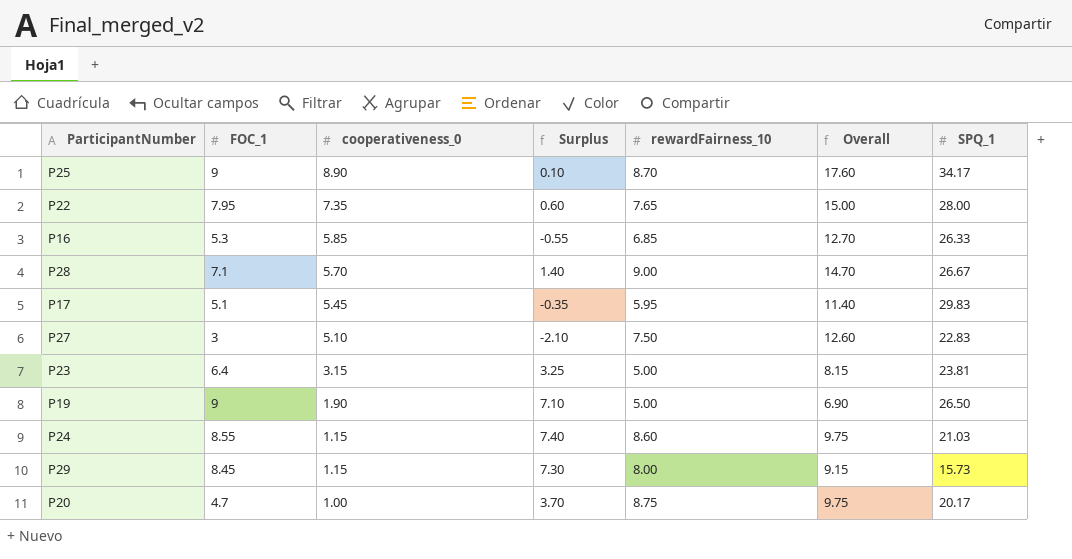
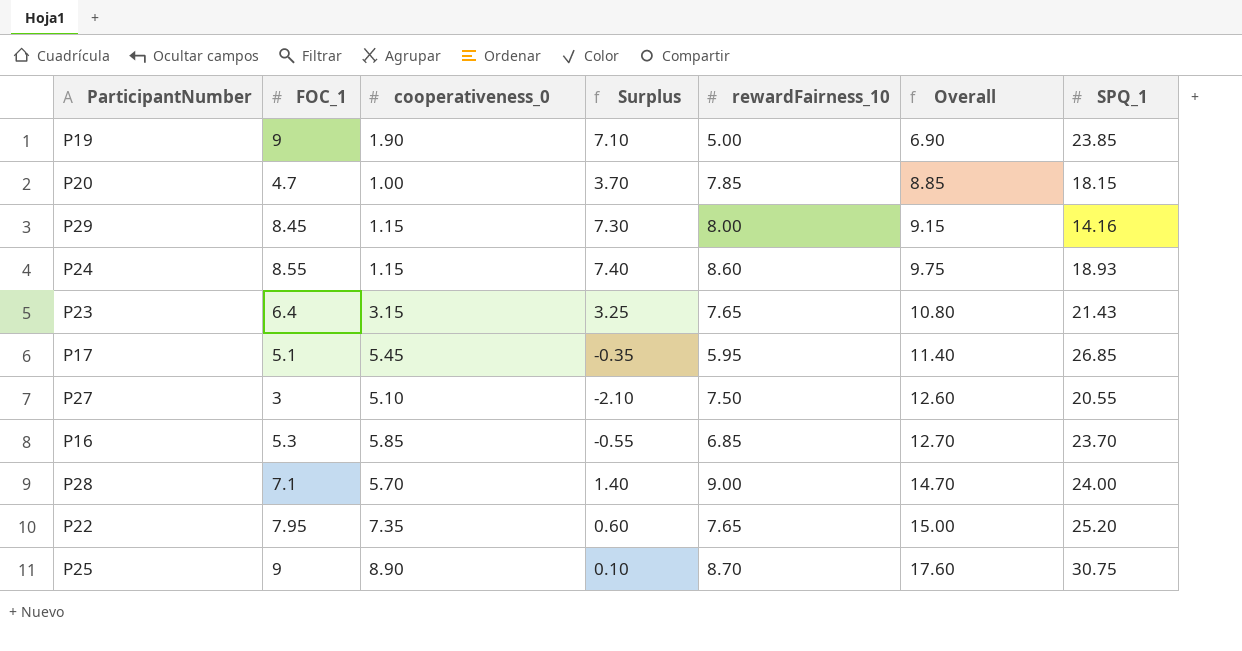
row order: cooperativeness_0 descending -> Overall ascending
P19 | SPQ_1: 26.50 -> 23.85
P20 | rewardFairness_10: 8.75 -> 7.85
P20 | Overall: 9.75 -> 8.85
P20 | SPQ_1: 20.17 -> 18.15
P29 | SPQ_1: 15.73 -> 14.16
P24 | SPQ_1: 21.03 -> 18.93
P23 | rewardFairness_10: 5.00 -> 7.65
P23 | Overall: 8.15 -> 10.80
P23 | SPQ_1: 23.81 -> 21.43
P17 | SPQ_1: 29.83 -> 26.85
P27 | SPQ_1: 22.83 -> 20.55
P16 | SPQ_1: 26.33 -> 23.70
P28 | SPQ_1: 26.67 -> 24.00
P22 | SPQ_1: 28.00 -> 25.20
P25 | SPQ_1: 34.17 -> 30.75

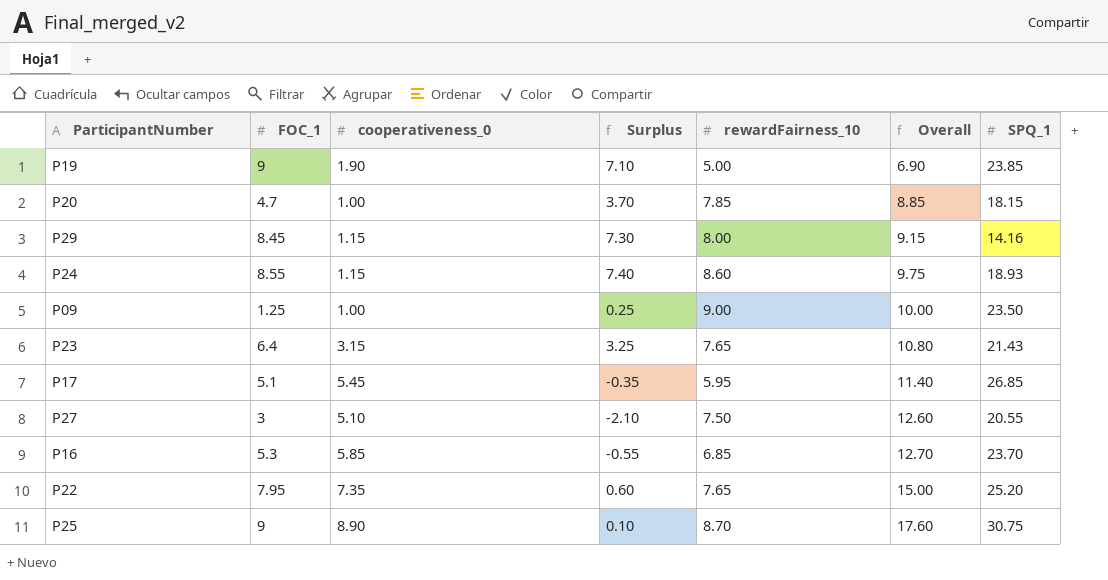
row P28: 7.1 | 5.70 | 1.40 | 9.00 | 14.70 | 24.00 -> none
row P09: none -> 1.25 | 1.00 | 0.25 | 9.00 | 10.00 | 23.50

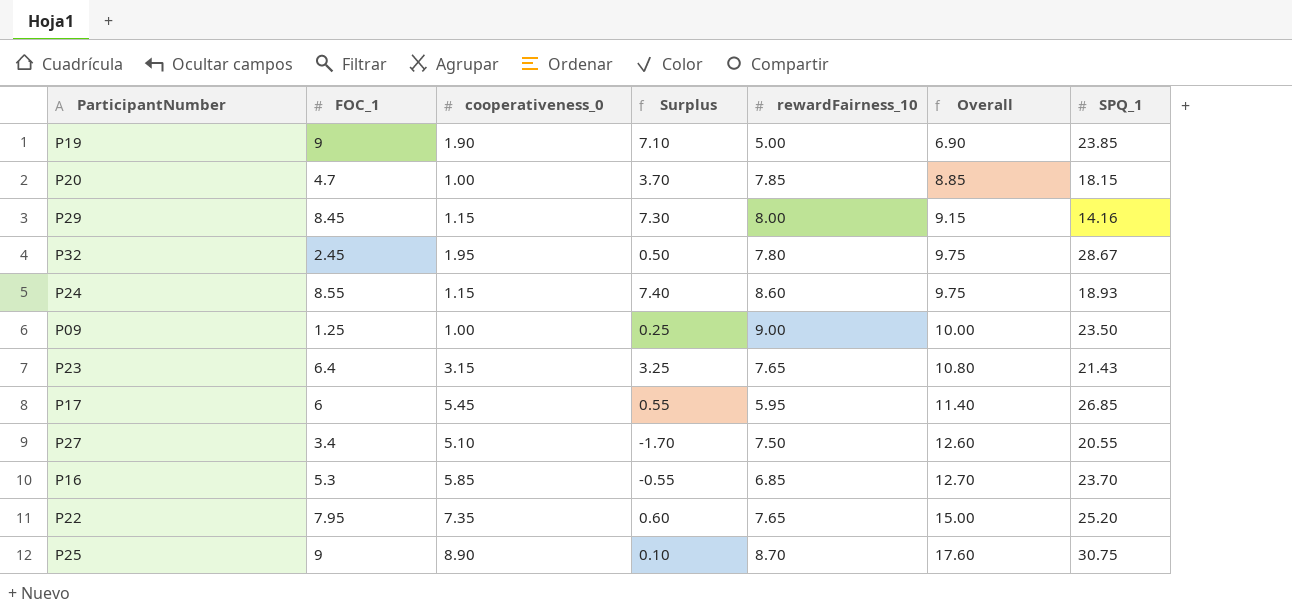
row P32: none -> 2.45 | 1.95 | 0.50 | 7.80 | 9.75 | 28.67
P17 | FOC_1: 5.1 -> 6
P17 | Surplus: -0.35 -> 0.55
P27 | FOC_1: 3 -> 3.4
P27 | Surplus: -2.10 -> -1.70

